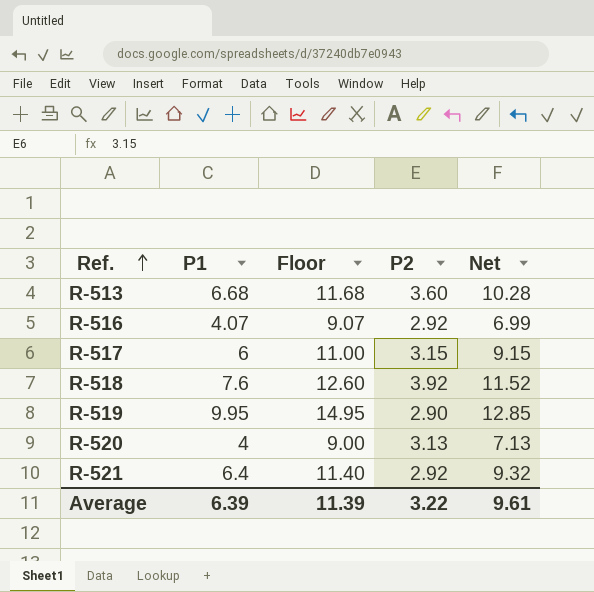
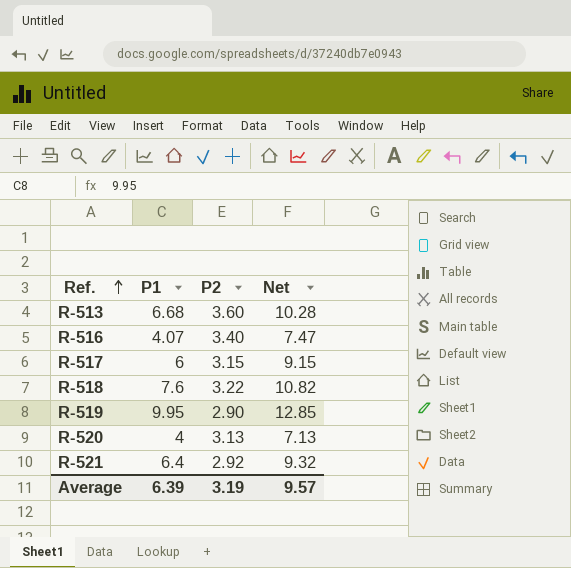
column Floor | formula: [P1] + 5 -> none
R-516 | P2: 2.92 -> 3.40
R-516 | Net: 6.99 -> 7.47
R-518 | P2: 3.92 -> 3.22
R-518 | Net: 11.52 -> 10.82
Average | P2: 3.22 -> 3.19
Average | Net: 9.61 -> 9.57

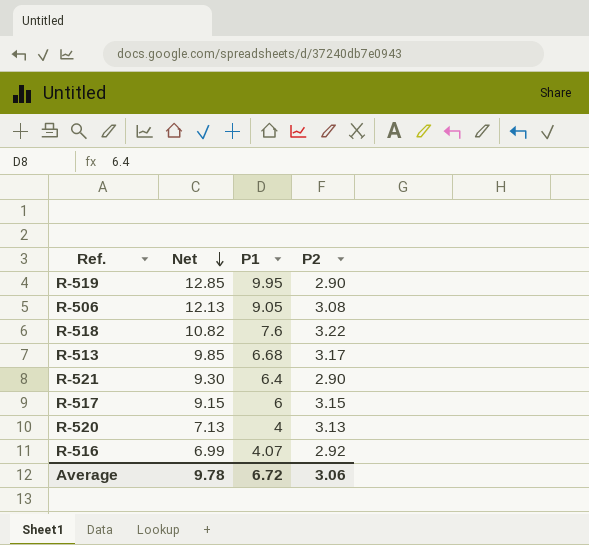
row order: Ref. ascending -> Net descending
column Net | position: 4 -> 2
row R-506: none -> 12.13 | 9.05 | 3.08
R-513 | Net: 10.28 -> 9.85
R-513 | P2: 3.60 -> 3.17
R-521 | Net: 9.32 -> 9.30
R-521 | P2: 2.92 -> 2.90
R-516 | Net: 7.47 -> 6.99
R-516 | P2: 3.40 -> 2.92
Average | Net: 9.57 -> 9.78
Average | P1: 6.39 -> 6.72
Average | P2: 3.19 -> 3.06

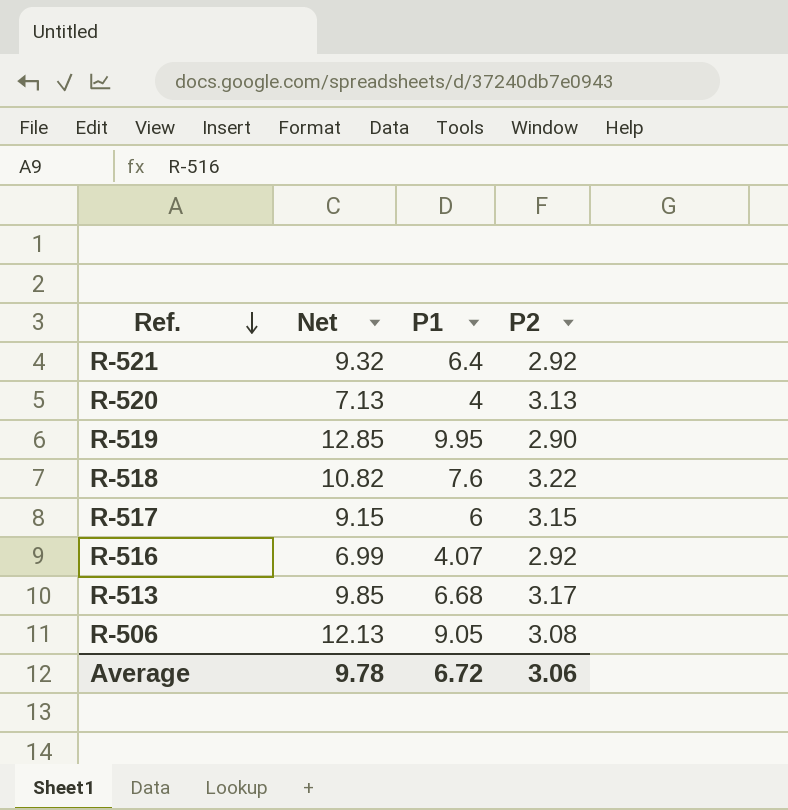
row order: Net descending -> Ref. descending
R-521 | Net: 9.30 -> 9.32
R-521 | P2: 2.90 -> 2.92

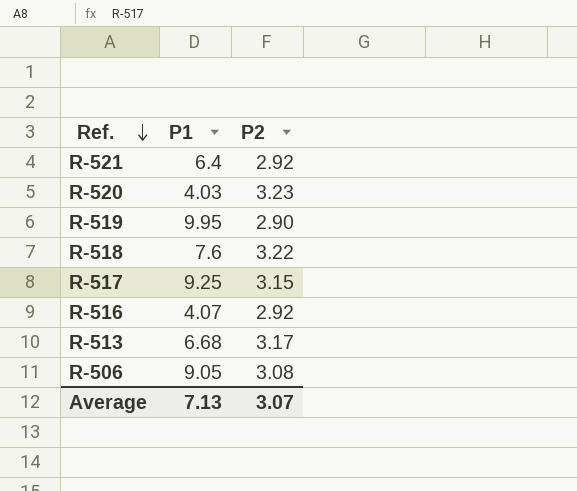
column Net | formula: [P1] + [P2] -> none
R-520 | P1: 4 -> 4.03
R-520 | P2: 3.13 -> 3.23
R-517 | P1: 6 -> 9.25
Average | P1: 6.72 -> 7.13
Average | P2: 3.06 -> 3.07

